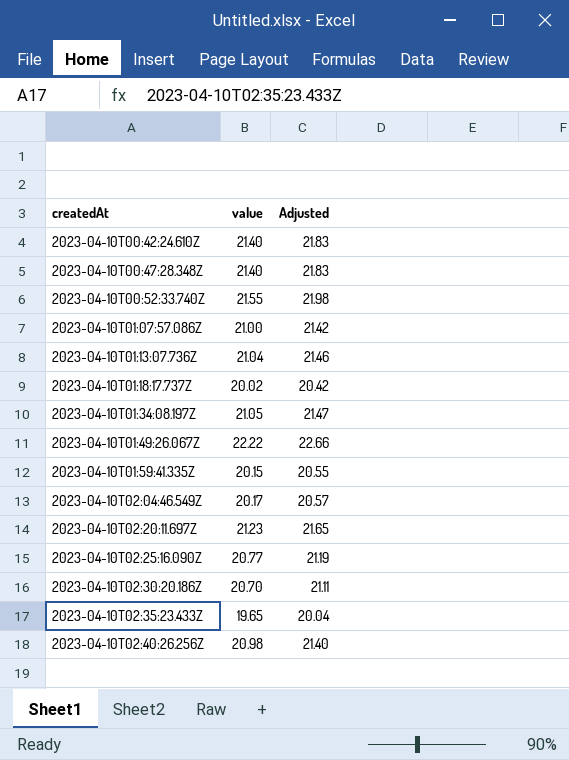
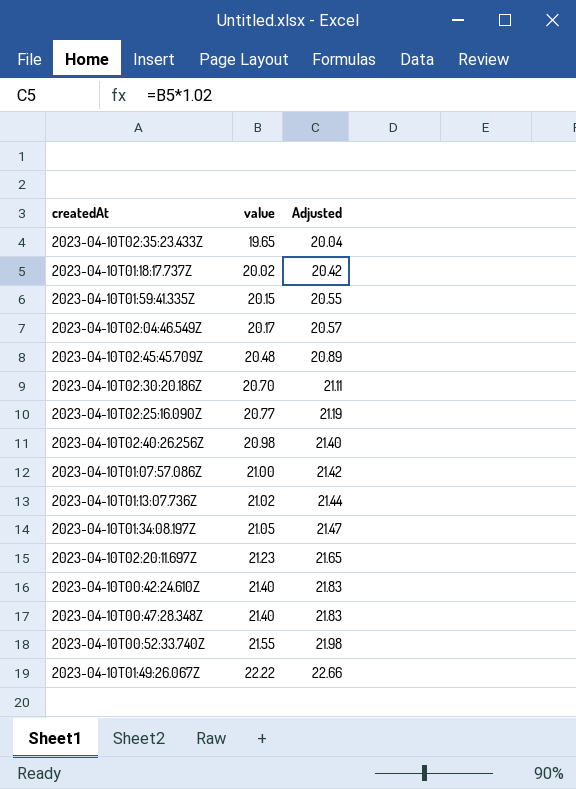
row order: createdAt ascending -> value ascending
row 2023-04-10T02:45:45.709Z: none -> 20.48 | 20.89
2023-04-10T01:13:07.736Z | value: 21.04 -> 21.02
2023-04-10T01:13:07.736Z | Adjusted: 21.46 -> 21.44

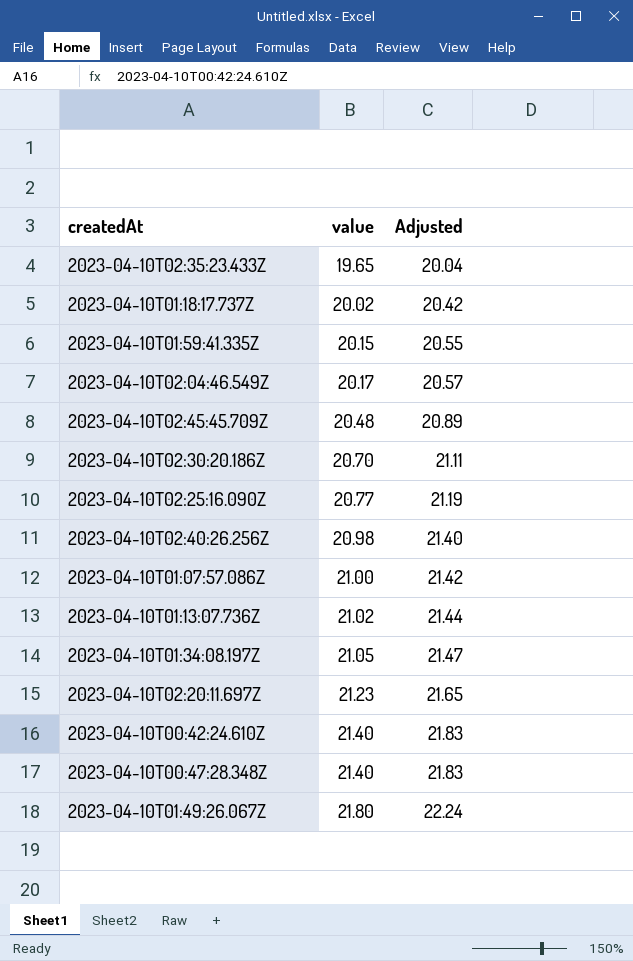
row 2023-04-10T00:52:33.740Z: 21.55 | 21.98 -> none
2023-04-10T01:49:26.067Z | value: 22.22 -> 21.80
2023-04-10T01:49:26.067Z | Adjusted: 22.66 -> 22.24

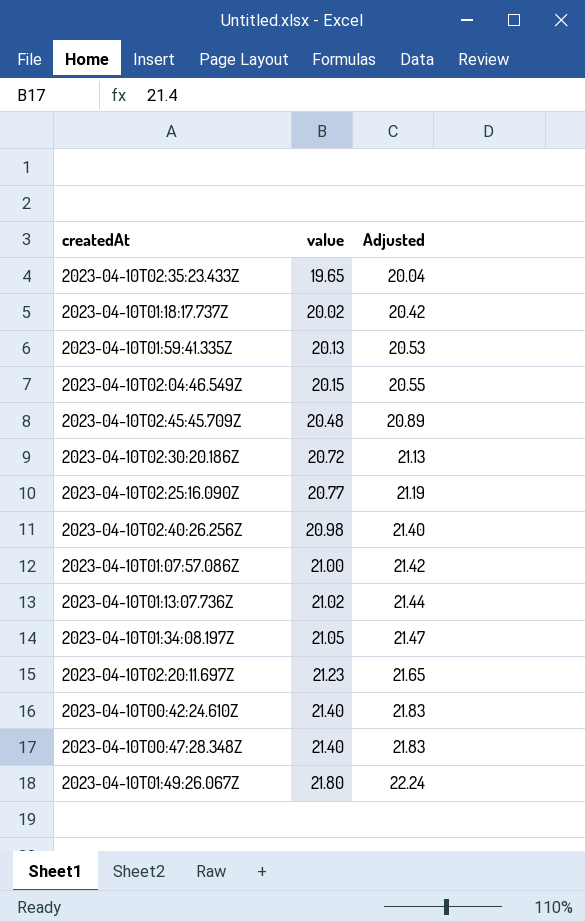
2023-04-10T01:59:41.335Z | value: 20.15 -> 20.13
2023-04-10T01:59:41.335Z | Adjusted: 20.55 -> 20.53
2023-04-10T02:04:46.549Z | value: 20.17 -> 20.15
2023-04-10T02:04:46.549Z | Adjusted: 20.57 -> 20.55
2023-04-10T02:30:20.186Z | value: 20.70 -> 20.72
2023-04-10T02:30:20.186Z | Adjusted: 21.11 -> 21.13

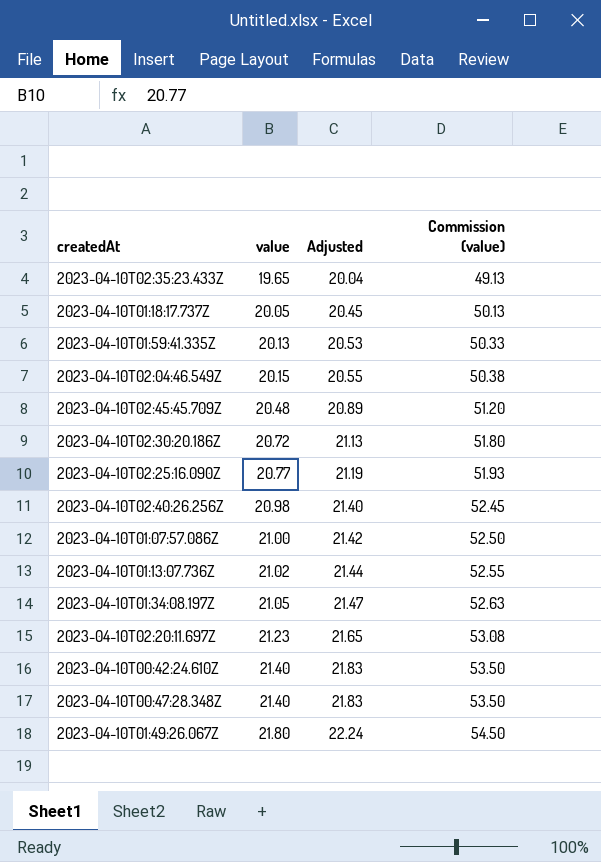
column Commission (value) | formula: none -> [value] * 2.5
2023-04-10T01:18:17.737Z | value: 20.02 -> 20.05
2023-04-10T01:18:17.737Z | Adjusted: 20.42 -> 20.45

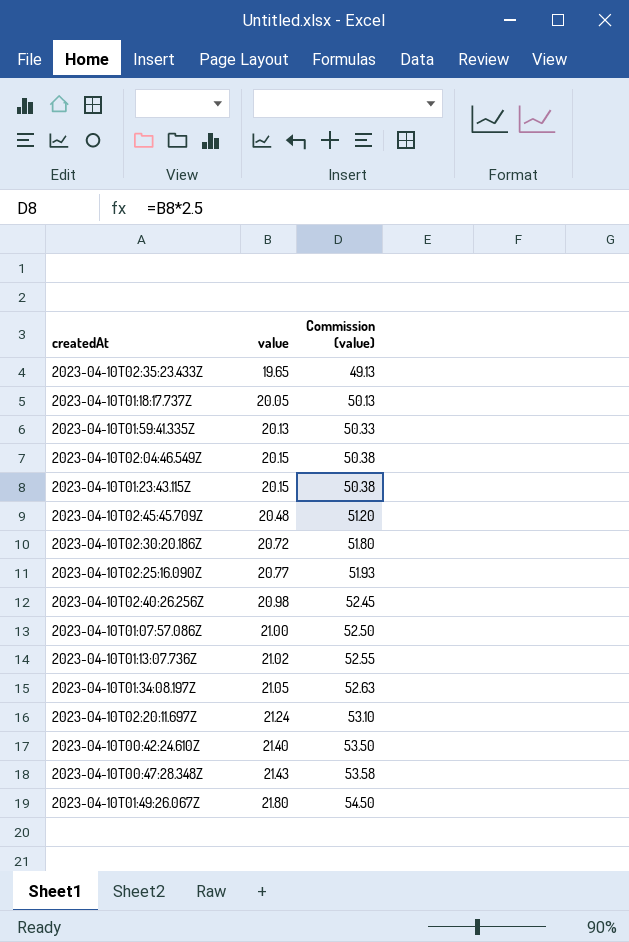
column Adjusted | formula: [value] * 1.02 -> none
row 2023-04-10T01:23:43.115Z: none -> 20.15 | 50.38
2023-04-10T02:20:11.697Z | value: 21.23 -> 21.24
2023-04-10T02:20:11.697Z | Commission (value): 53.08 -> 53.10
2023-04-10T00:47:28.348Z | value: 21.40 -> 21.43
2023-04-10T00:47:28.348Z | Commission (value): 53.50 -> 53.58

